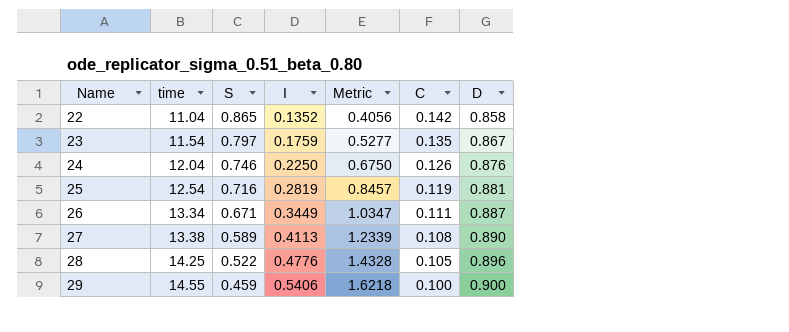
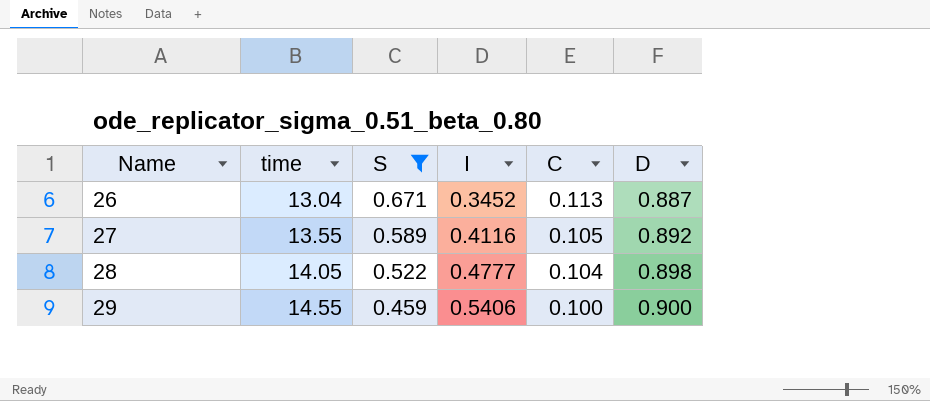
filter: none -> S <= 0.671
column Metric | formula: [I] * 3 -> none
26 | time: 13.34 -> 13.04
26 | I: 0.3449 -> 0.3452
26 | C: 0.111 -> 0.113
27 | time: 13.38 -> 13.55
27 | I: 0.4113 -> 0.4116
27 | C: 0.108 -> 0.105
27 | D: 0.890 -> 0.892
28 | time: 14.25 -> 14.05
28 | I: 0.4776 -> 0.4777
28 | C: 0.105 -> 0.104
28 | D: 0.896 -> 0.898

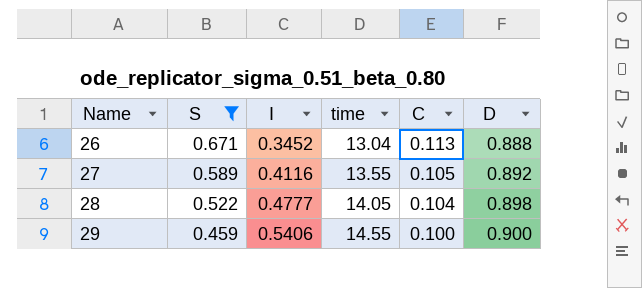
column time | position: 2 -> 4
26 | D: 0.887 -> 0.888

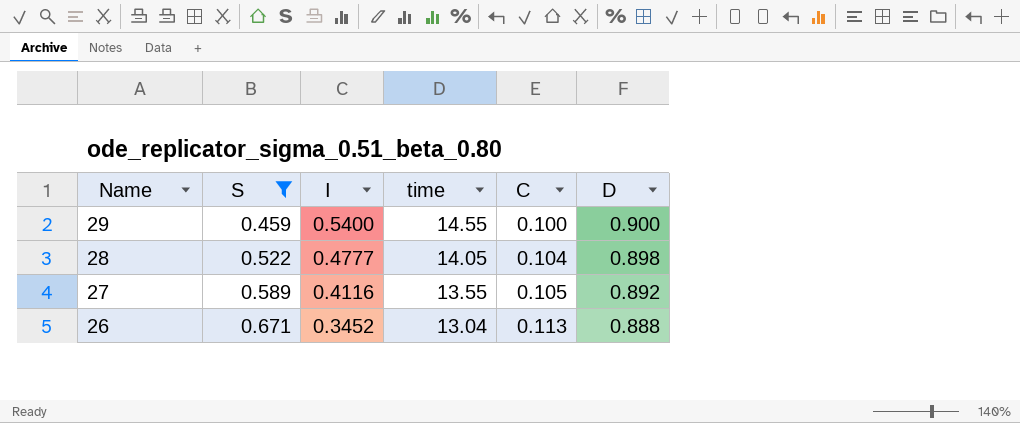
row order: Name ascending -> Name descending
29 | I: 0.5406 -> 0.5400

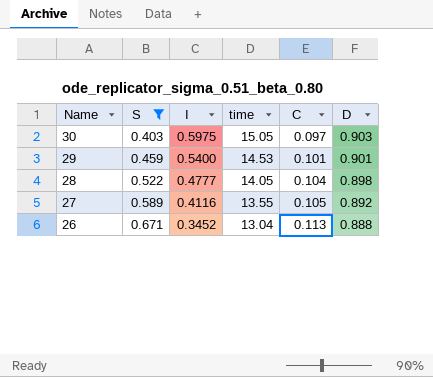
row 30: none -> 0.403 | 0.5975 | 15.05 | 0.097 | 0.903
29 | time: 14.55 -> 14.53
29 | C: 0.100 -> 0.101
29 | D: 0.900 -> 0.901

